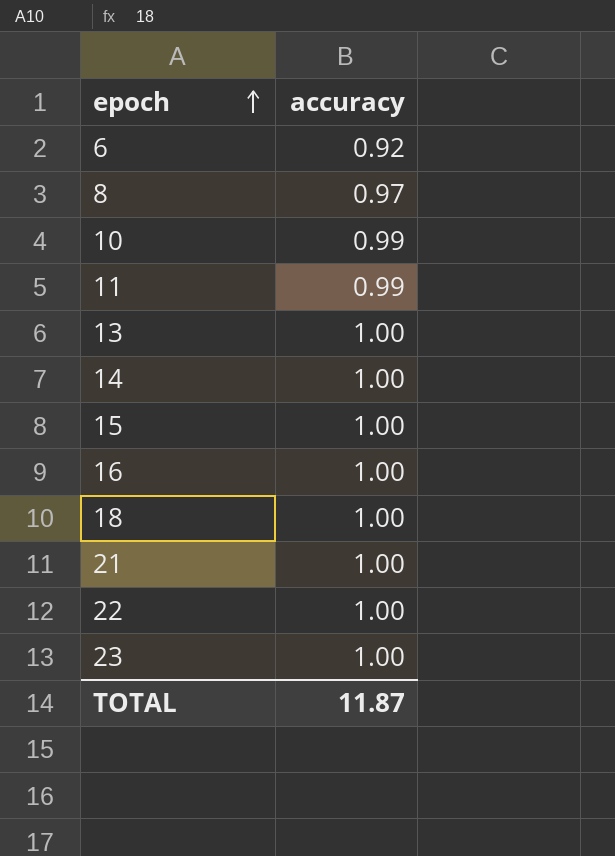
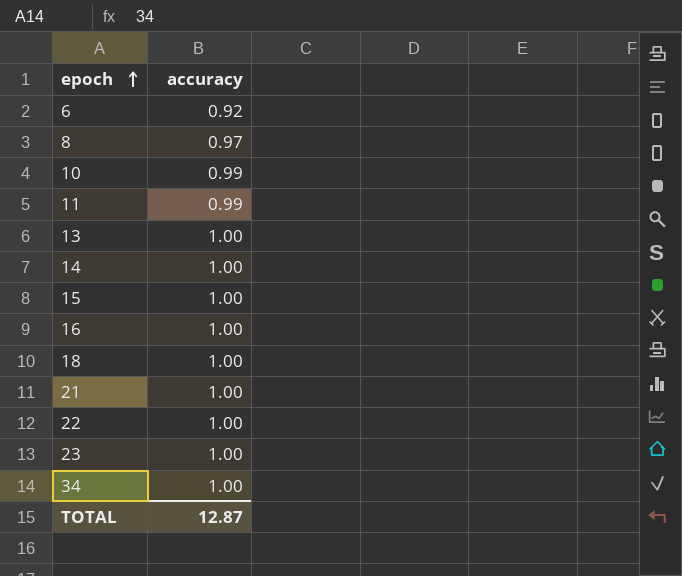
row 34: none -> 1.00
TOTAL | accuracy: 11.87 -> 12.87

